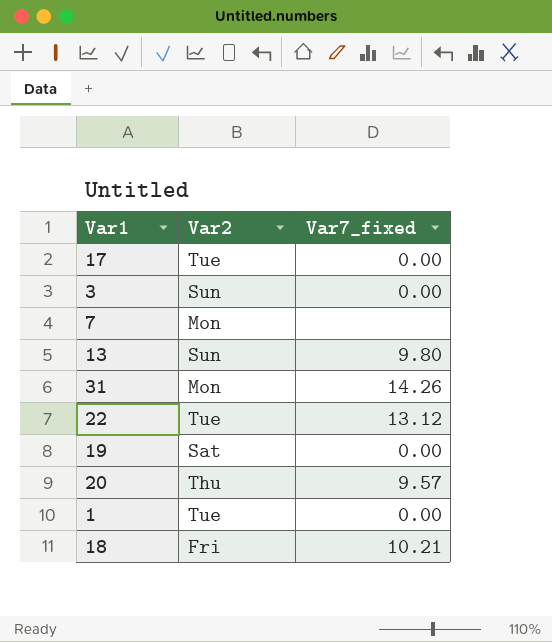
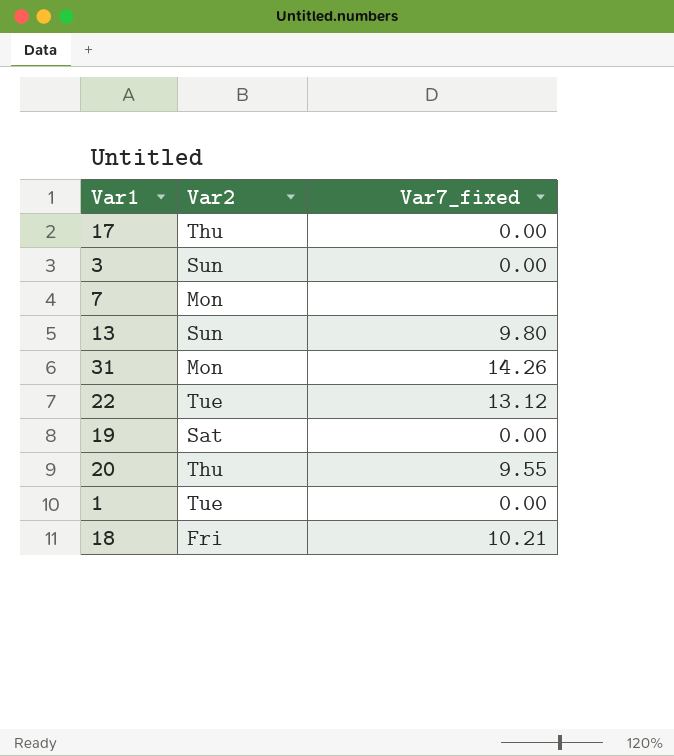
17 | Var2: Tue -> Thu
20 | Var7_fixed: 9.57 -> 9.55

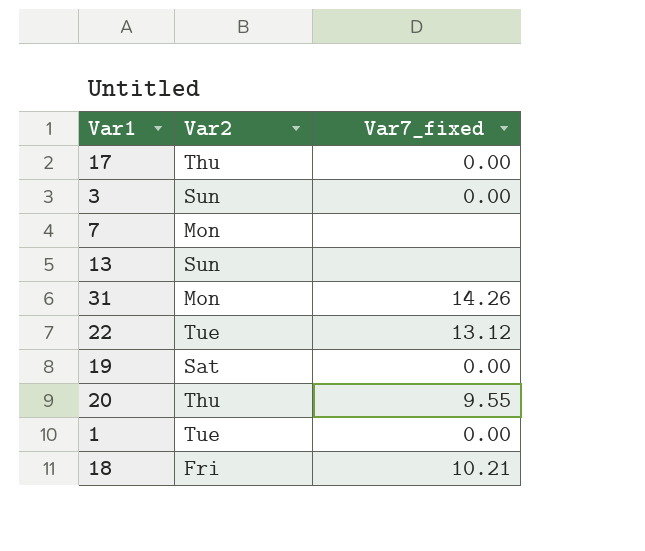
13 | Var7_fixed: 9.80 -> none

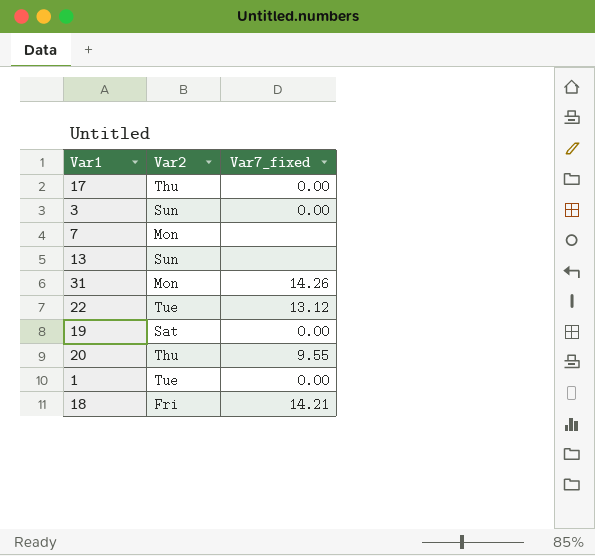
18 | Var7_fixed: 10.21 -> 14.21

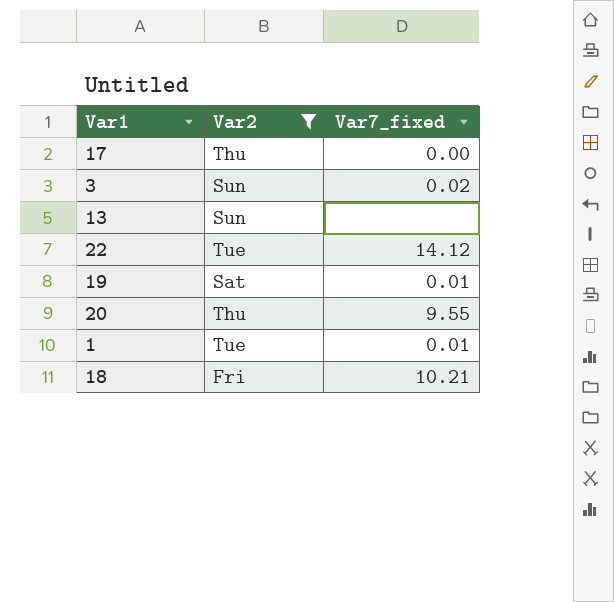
filter: none -> Var2 != Mon
3 | Var7_fixed: 0.00 -> 0.02
22 | Var7_fixed: 13.12 -> 14.12
19 | Var7_fixed: 0.00 -> 0.01
1 | Var7_fixed: 0.00 -> 0.01
18 | Var7_fixed: 14.21 -> 10.21

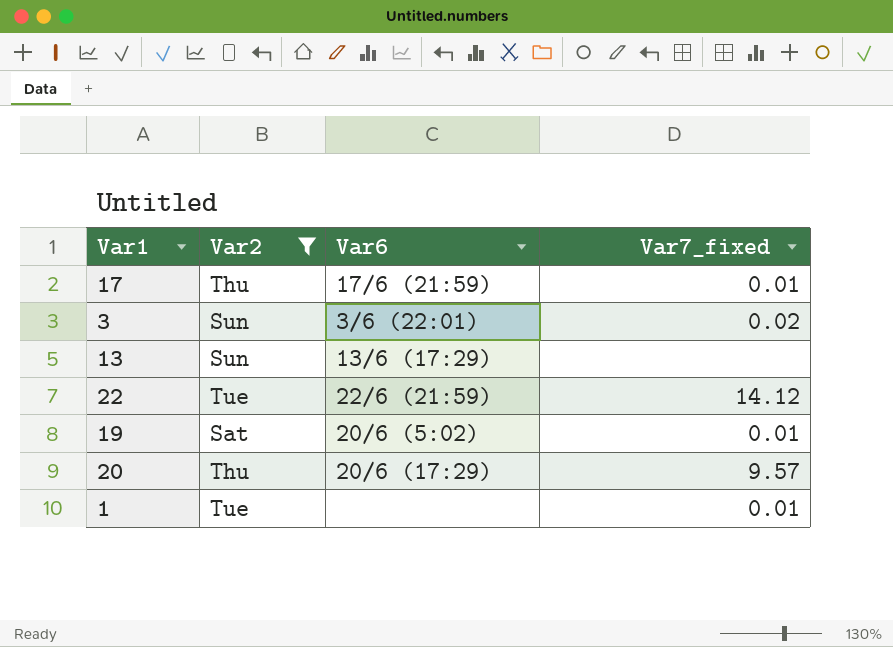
column Var6 | position: none -> 3
row 18: Fri | 10.21 -> none
17 | Var7_fixed: 0.00 -> 0.01
20 | Var7_fixed: 9.55 -> 9.57

